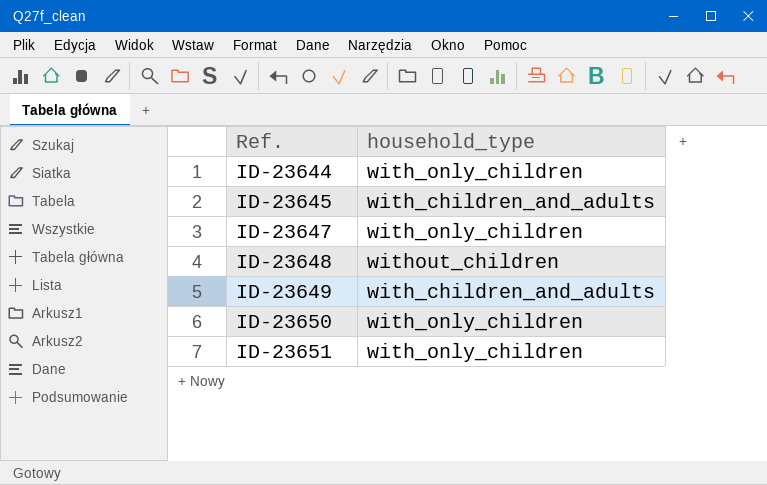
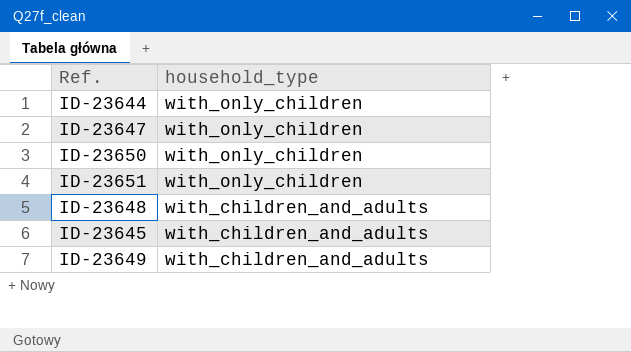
row order: Ref. ascending -> household_type descending
ID-23648 | household_type: without_children -> with_children_and_adults

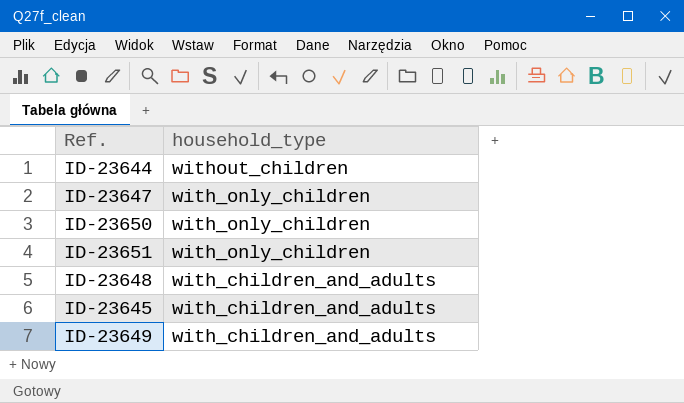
ID-23644 | household_type: with_only_children -> without_children

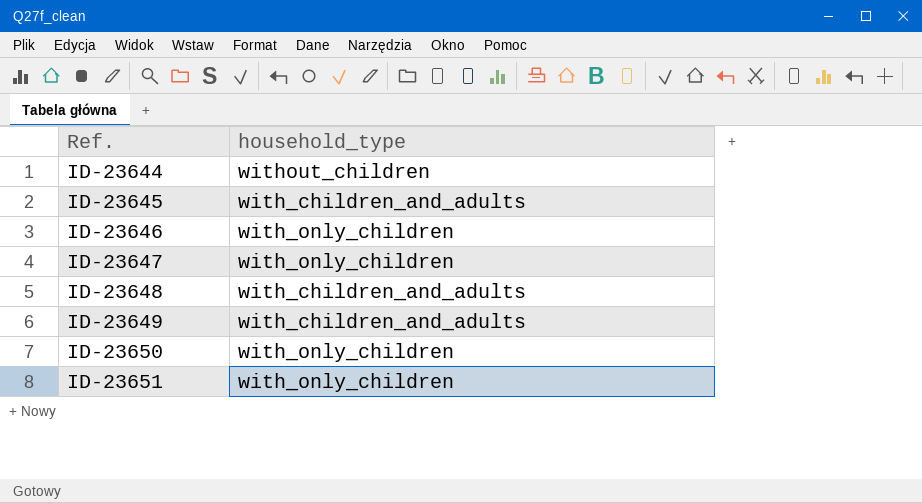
row order: household_type descending -> Ref. ascending
row ID-23646: none -> with_only_children

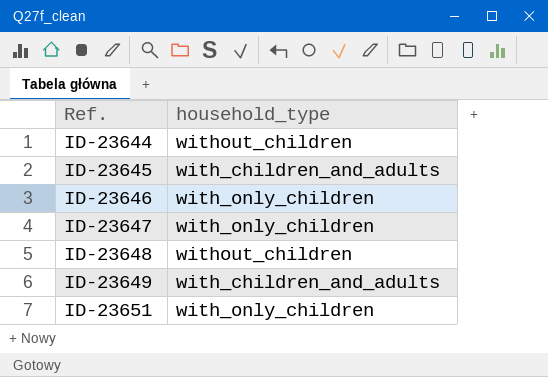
row ID-23650: with_only_children -> none
ID-23648 | household_type: with_children_and_adults -> without_children

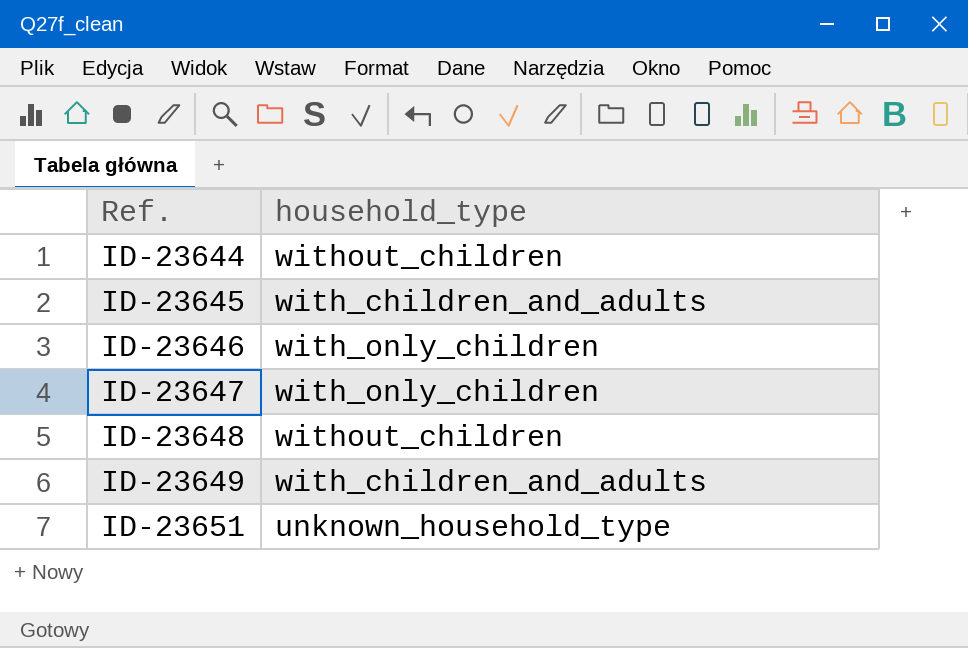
ID-23651 | household_type: with_only_children -> unknown_household_type

